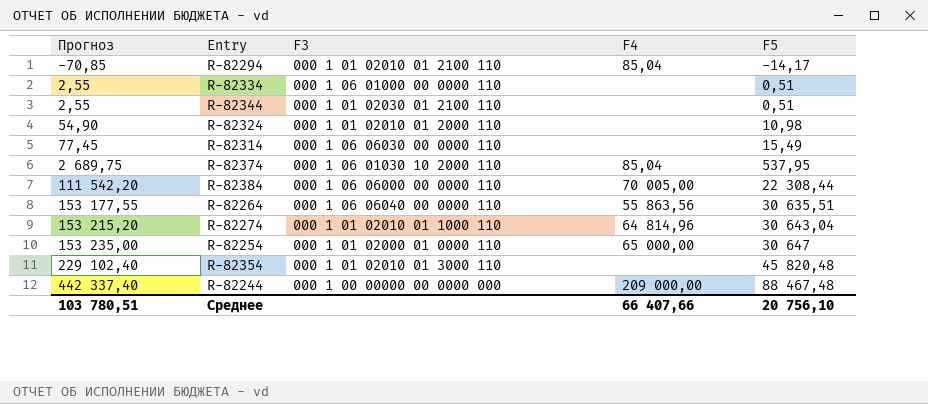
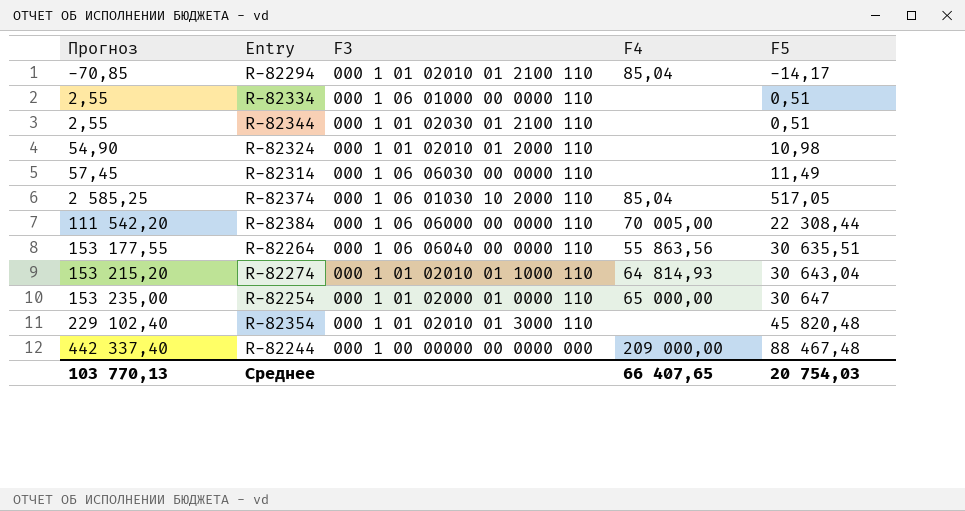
R-82314 | Прогноз: 77,45 -> 57,45
R-82314 | F5: 15,49 -> 11,49
R-82374 | Прогноз: 2 689,75 -> 2 585,25
R-82374 | F5: 537,95 -> 517,05
R-82274 | F4: 64 814,96 -> 64 814,93
Среднее | Прогноз: 103 780,51 -> 103 770,13
Среднее | F4: 66 407,66 -> 66 407,65
Среднее | F5: 20 756,10 -> 20 754,03

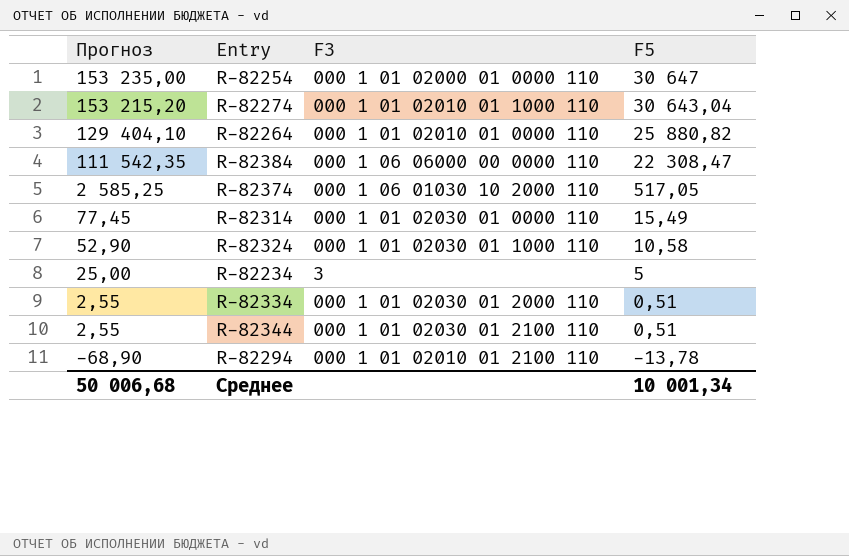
row order: Прогноз ascending -> Прогноз descending
column F4 | position: 4 -> none
row R-82354: 229 102,40 | 000 1 01 02010 01 3000 110 | none | 45 820,48 -> none
row R-82244: 442 337,40 | 000 1 00 00000 00 0000 000 | 209 000,00 | 88 467,48 -> none
R-82264 | Прогноз: 153 177,55 -> 129 404,10
R-82264 | F3: 000 1 06 06040 00 0000 110 -> 000 1 01 02010 01 0000 110
R-82264 | F5: 30 635,51 -> 25 880,82
R-82384 | Прогноз: 111 542,20 -> 111 542,35
R-82384 | F5: 22 308,44 -> 22 308,47
R-82314 | Прогноз: 57,45 -> 77,45
R-82314 | F3: 000 1 06 06030 00 0000 110 -> 000 1 01 02030 01 0000 110
R-82314 | F5: 11,49 -> 15,49
R-82324 | Прогноз: 54,90 -> 52,90
R-82324 | F3: 000 1 01 02010 01 2000 110 -> 000 1 01 02030 01 1000 110
R-82324 | F5: 10,98 -> 10,58
row R-82234: none -> 25,00 | 3 | 5
R-82334 | F3: 000 1 06 01000 00 0000 110 -> 000 1 01 02030 01 2000 110
R-82294 | Прогноз: -70,85 -> -68,90
R-82294 | F5: -14,17 -> -13,78
Среднее | Прогноз: 103 770,13 -> 50 006,68
Среднее | F5: 20 754,03 -> 10 001,34

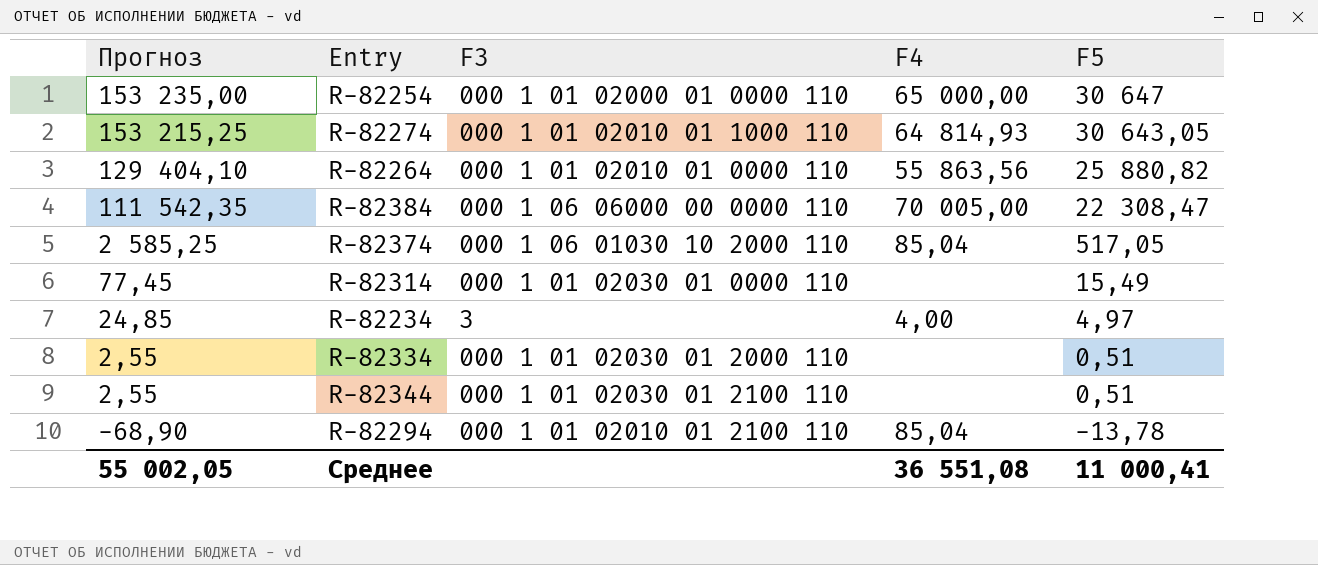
column F4 | position: none -> 4
row R-82324: 52,90 | 000 1 01 02030 01 1000 110 | 10,58 -> none
R-82274 | Прогноз: 153 215,20 -> 153 215,25
R-82274 | F5: 30 643,04 -> 30 643,05
R-82234 | Прогноз: 25,00 -> 24,85
R-82234 | F5: 5 -> 4,97
Среднее | Прогноз: 50 006,68 -> 55 002,05
Среднее | F5: 10 001,34 -> 11 000,41

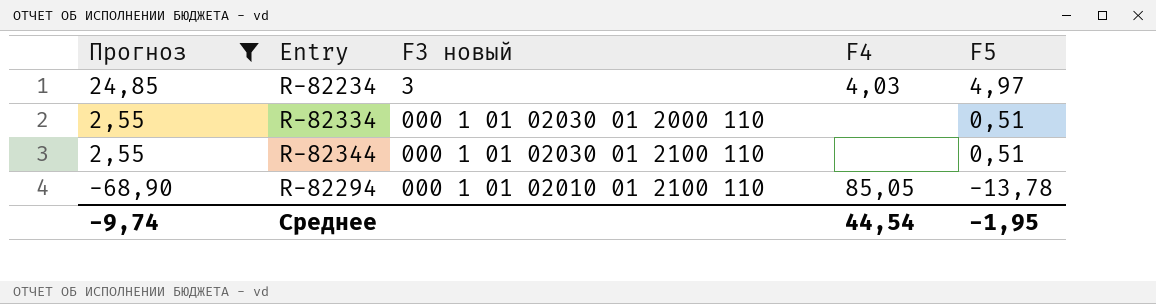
filter: none -> Прогноз <= 24,85
column name: F3 -> F3 новый
R-82234 | F4: 4,00 -> 4,03
R-82294 | F4: 85,04 -> 85,05
Среднее | Прогноз: 55 002,05 -> -9,74
Среднее | F4: 36 551,08 -> 44,54
Среднее | F5: 11 000,41 -> -1,95

